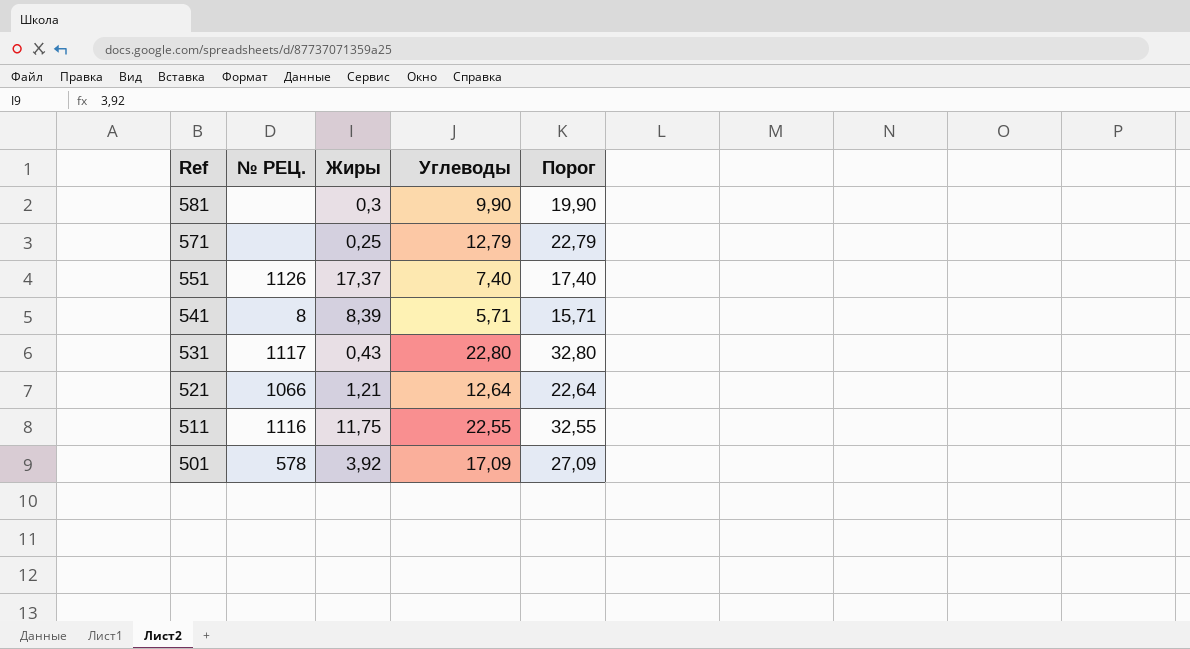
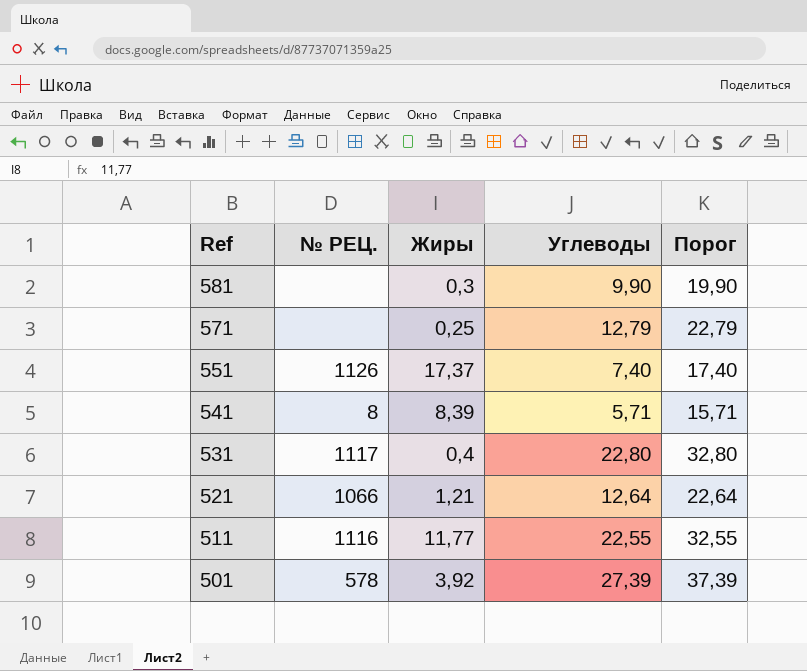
531 | Жиры: 0,43 -> 0,4
511 | Жиры: 11,75 -> 11,77
501 | Углеводы: 17,09 -> 27,39
501 | Порог: 27,09 -> 37,39

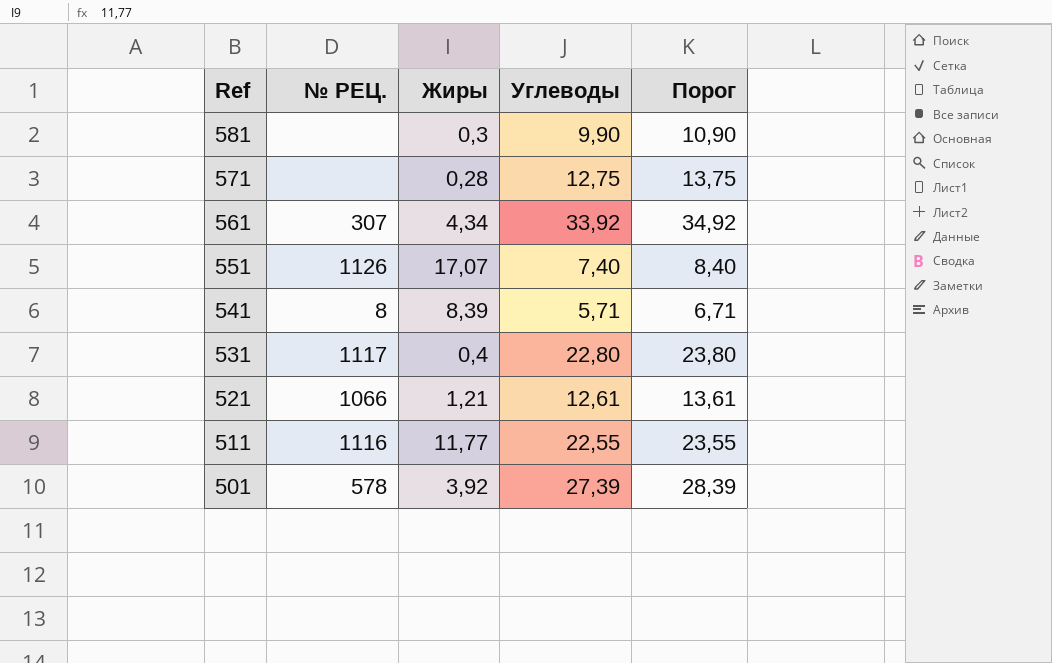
column Порог | formula: [Углеводы] + 10 -> [Углеводы] + 1
571 | Жиры: 0,25 -> 0,28
571 | Углеводы: 12,79 -> 12,75
row 561: none -> 307 | 4,34 | 33,92 | 34,92
551 | Жиры: 17,37 -> 17,07
521 | Углеводы: 12,64 -> 12,61

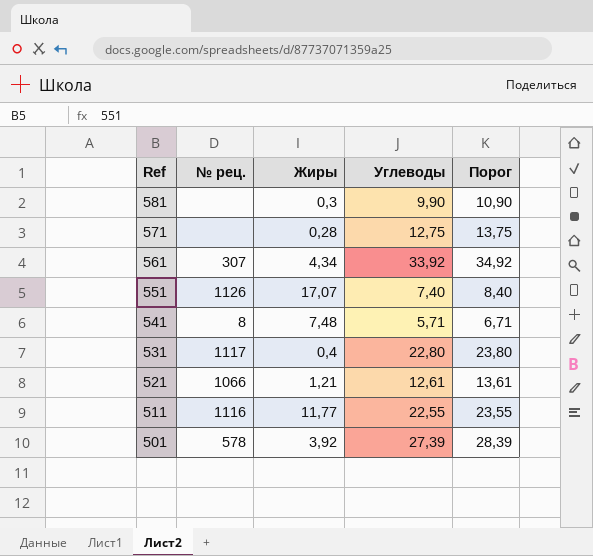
column name: № РЕЦ. -> № рец.
541 | Жиры: 8,39 -> 7,48

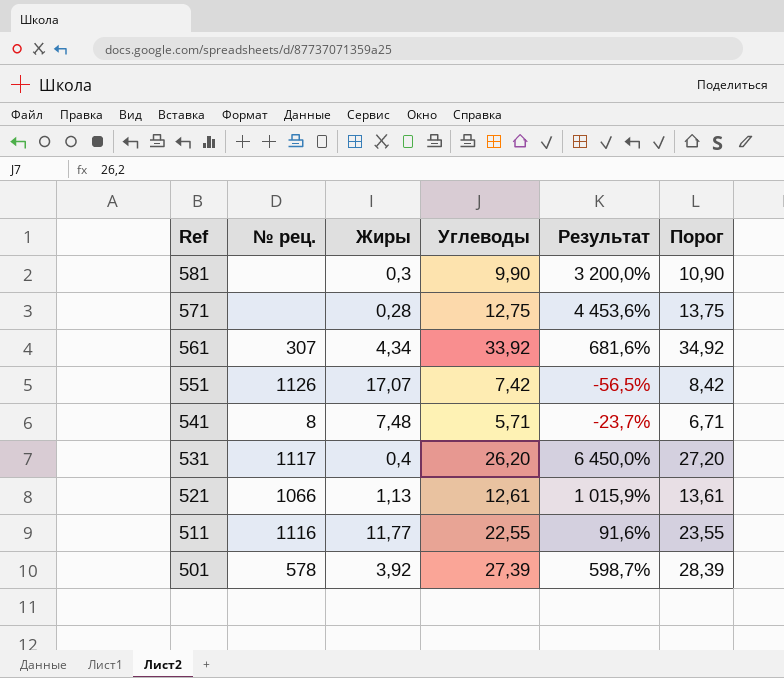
column Результат | formula: none -> ([Углеводы] - [Жиры]) / [Жиры]
551 | Углеводы: 7,40 -> 7,42
551 | Порог: 8,40 -> 8,42
531 | Углеводы: 22,80 -> 26,20
531 | Порог: 23,80 -> 27,20
521 | Жиры: 1,21 -> 1,13

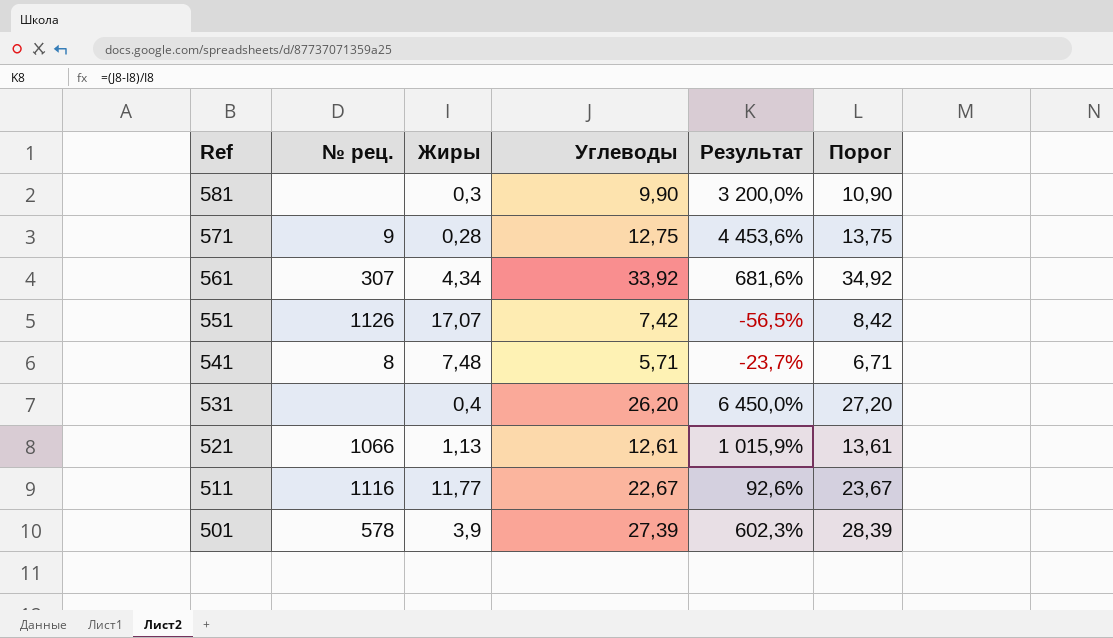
571 | № рец.: none -> 9
531 | № рец.: 1117 -> none
511 | Углеводы: 22,55 -> 22,67
511 | Результат: 91,6% -> 92,6%
511 | Порог: 23,55 -> 23,67
501 | Жиры: 3,92 -> 3,9
501 | Результат: 598,7% -> 602,3%

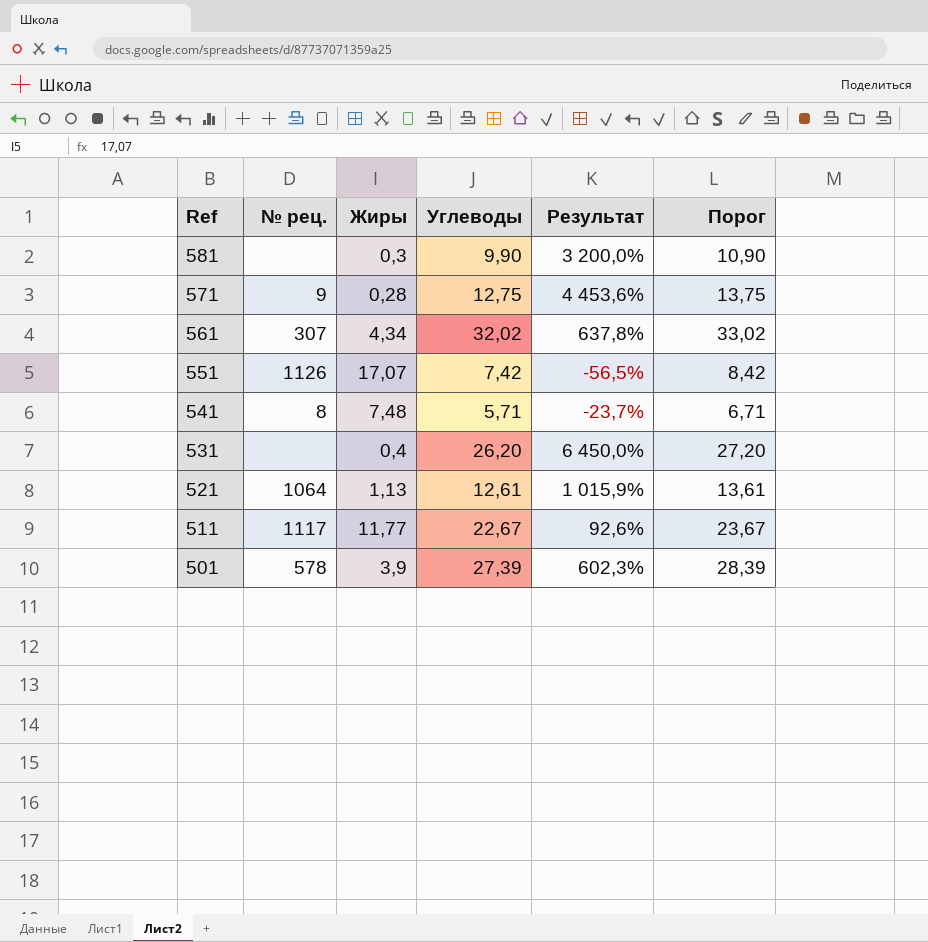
561 | Углеводы: 33,92 -> 32,02
561 | Результат: 681,6% -> 637,8%
561 | Порог: 34,92 -> 33,02
521 | № рец.: 1066 -> 1064
511 | № рец.: 1116 -> 1117

